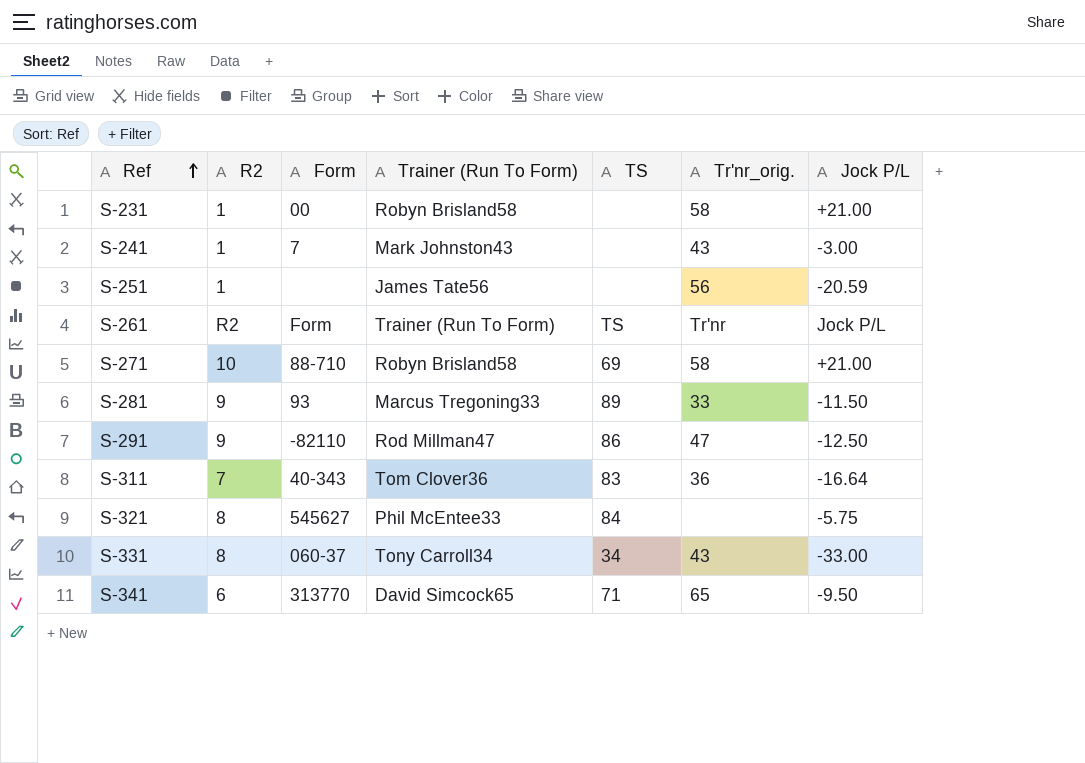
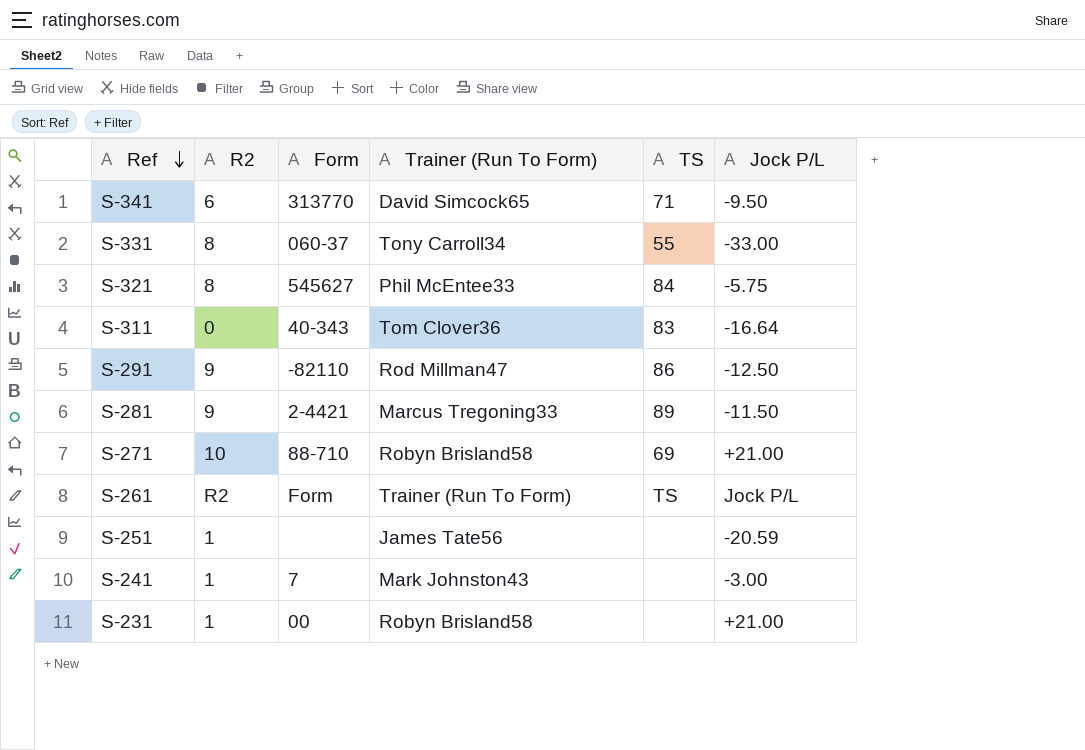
row order: Ref ascending -> Ref descending
column Tr'nr_orig. | position: 6 -> none
S-331 | TS: 34 -> 55
S-311 | R2: 7 -> 0
S-281 | Form: 93 -> 2-4421

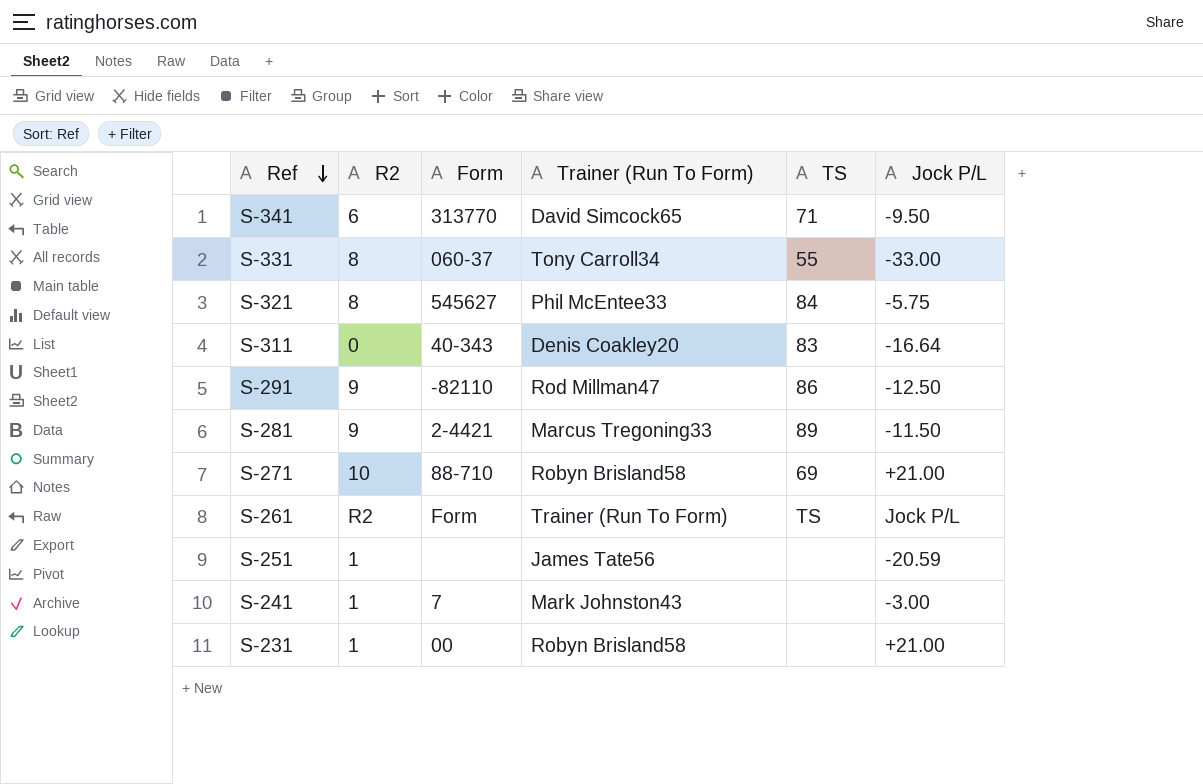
S-311 | Trainer (Run To Form): Tom Clover36 -> Denis Coakley20

